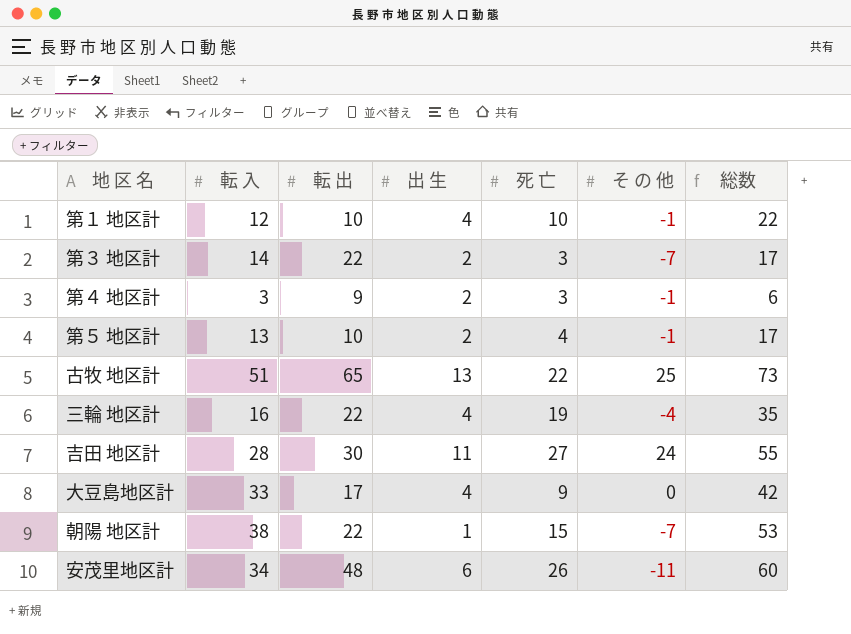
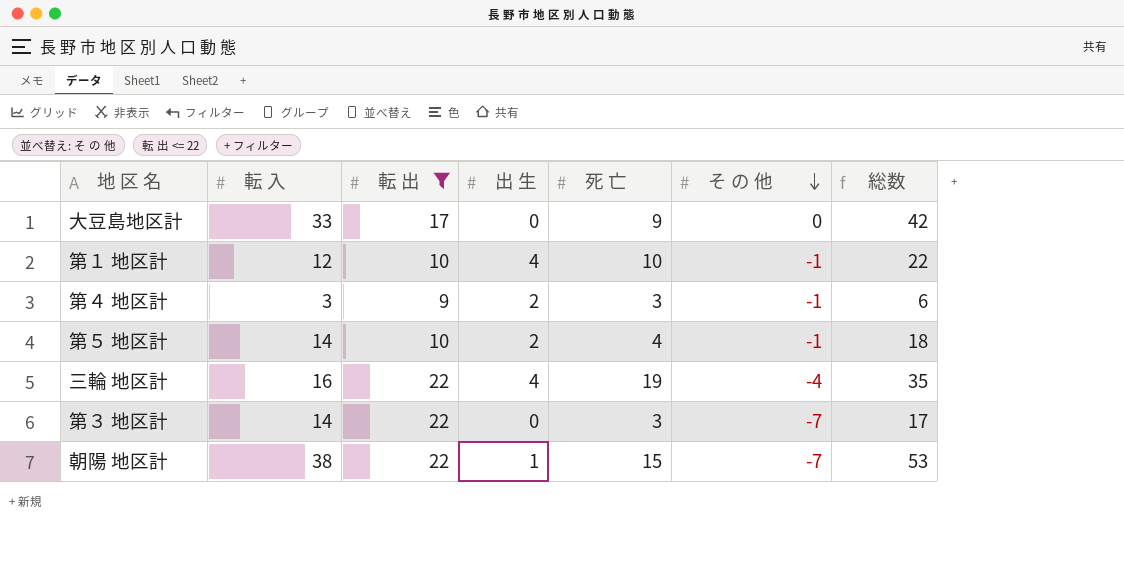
filter: none -> 転 出 <= 22
row order: none -> そ の 他 descending
大豆島地区計 | 出 生: 4 -> 0
第５ 地区計 | 転 入: 13 -> 14
第５ 地区計 | 総数: 17 -> 18
第３ 地区計 | 出 生: 2 -> 0

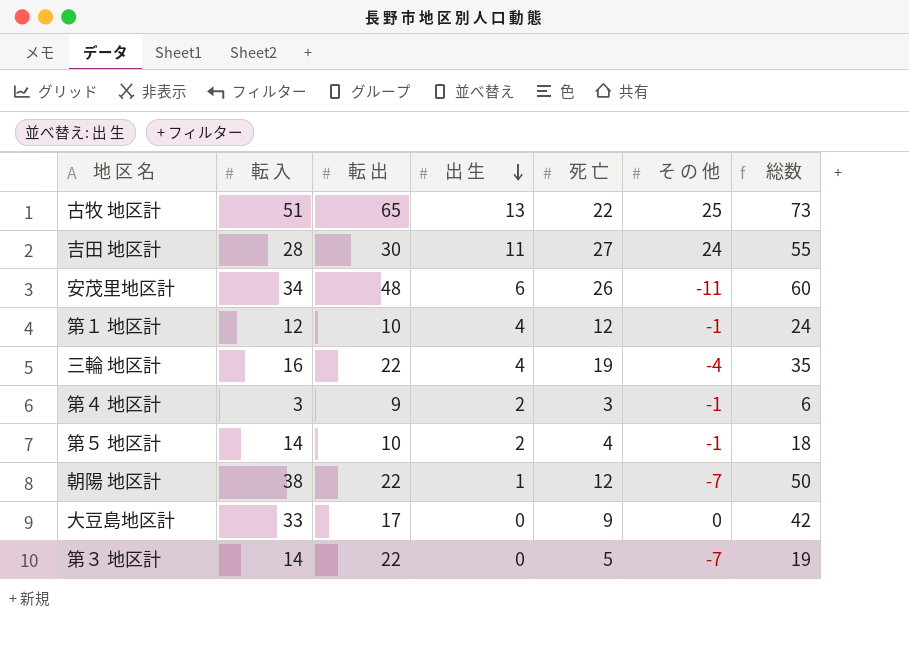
filter: 転 出 <= 22 -> none
row order: そ の 他 descending -> 出 生 descending
第１ 地区計 | 死 亡: 10 -> 12
第１ 地区計 | 総数: 22 -> 24
朝陽 地区計 | 死 亡: 15 -> 12
朝陽 地区計 | 総数: 53 -> 50
第３ 地区計 | 死 亡: 3 -> 5
第３ 地区計 | 総数: 17 -> 19

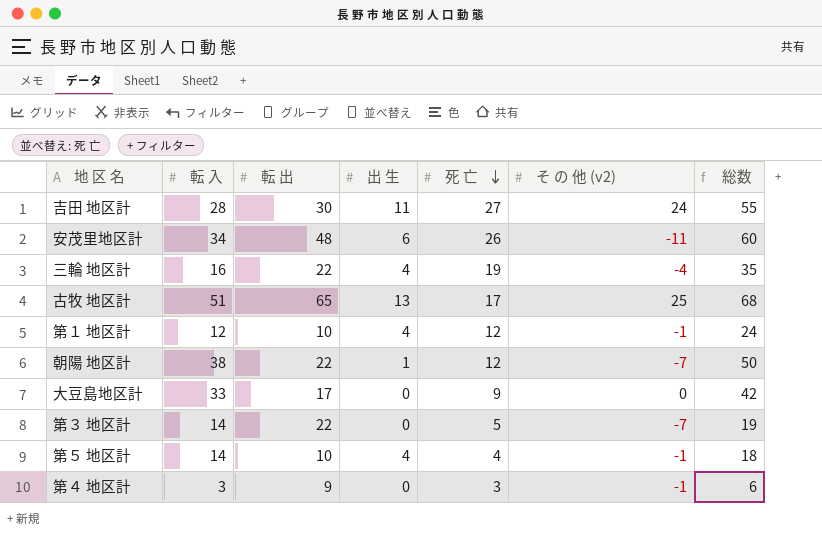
row order: 出 生 descending -> 死 亡 descending
column name: そ の 他 -> そ の 他 (v2)
古牧 地区計 | 死 亡: 22 -> 17
古牧 地区計 | 総数: 73 -> 68
第５ 地区計 | 出 生: 2 -> 4
第４ 地区計 | 出 生: 2 -> 0

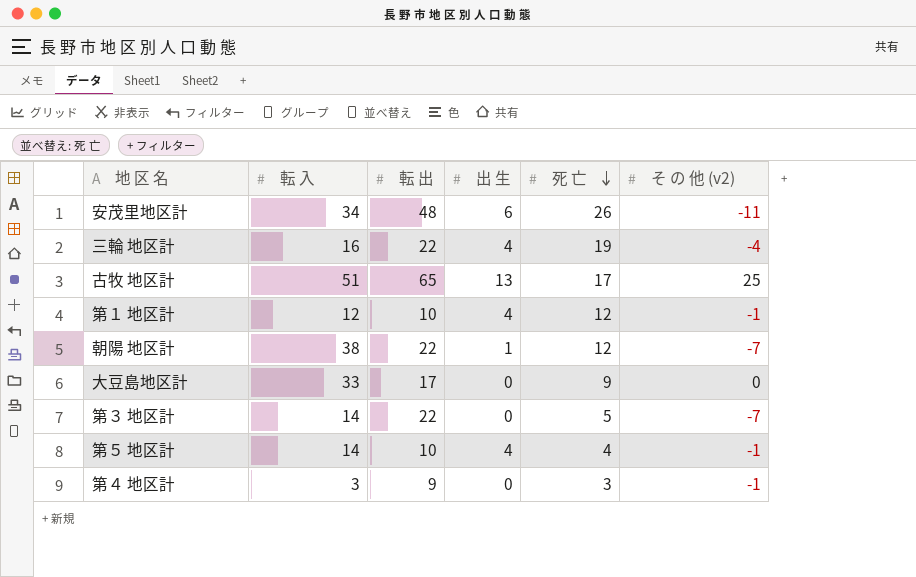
column 総数 | formula: [転 入] + [死 亡] -> none
row 吉田 地区計: 28 | 30 | 11 | 27 | 24 | 55 -> none

